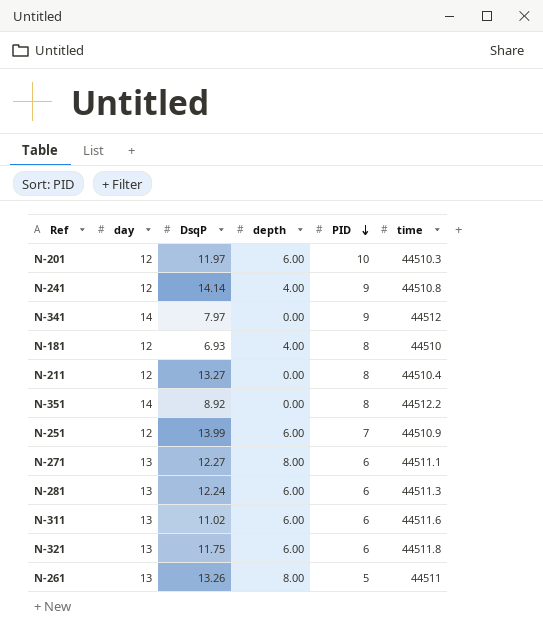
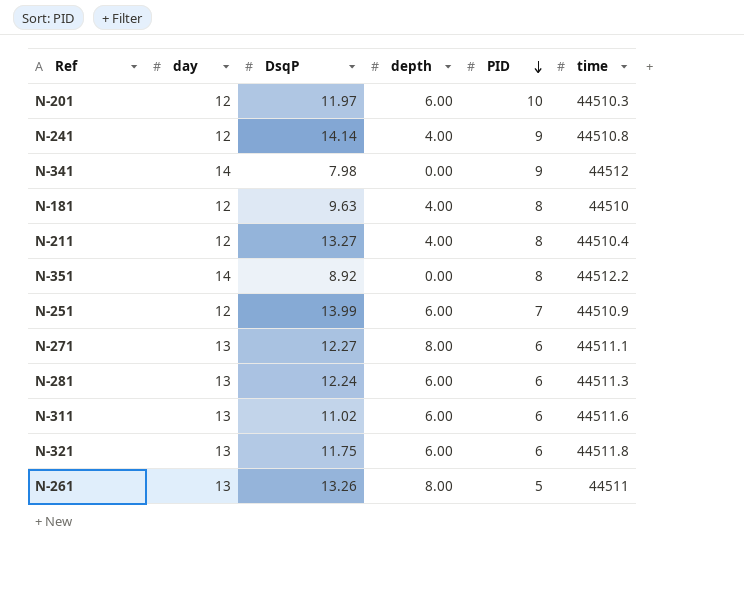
N-341 | DsqP: 7.97 -> 7.98
N-181 | DsqP: 6.93 -> 9.63
N-211 | depth: 0.00 -> 4.00

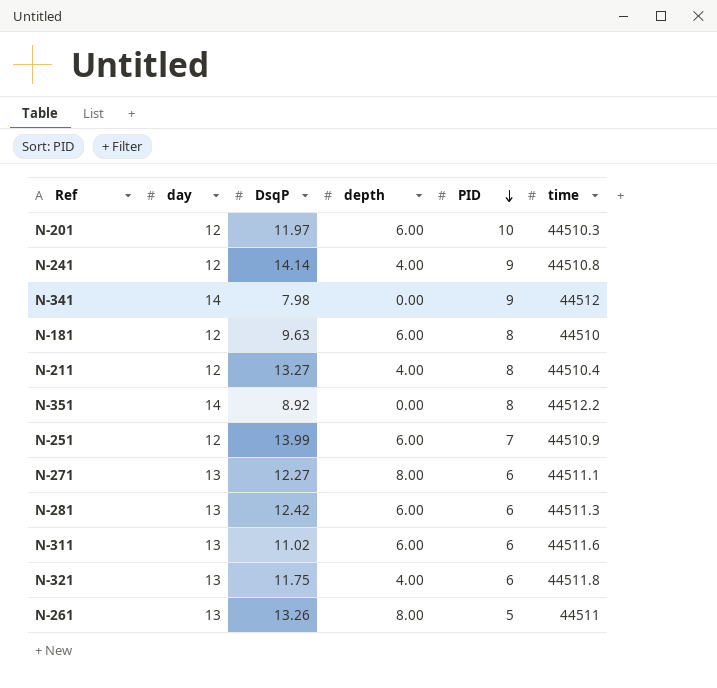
N-181 | depth: 4.00 -> 6.00
N-281 | DsqP: 12.24 -> 12.42
N-321 | depth: 6.00 -> 4.00

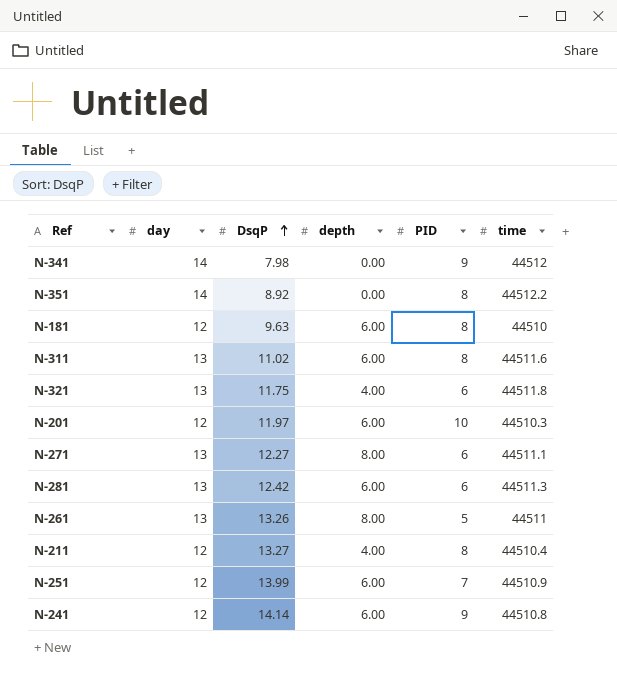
row order: PID descending -> DsqP ascending
N-311 | PID: 6 -> 8
N-241 | depth: 4.00 -> 6.00

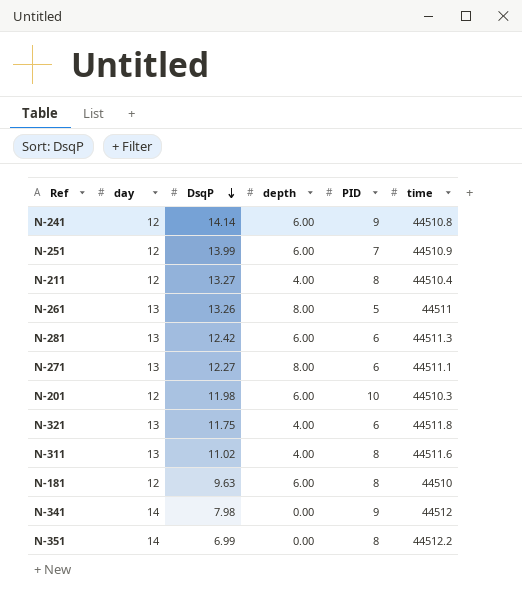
row order: DsqP ascending -> DsqP descending
N-201 | DsqP: 11.97 -> 11.98
N-311 | depth: 6.00 -> 4.00
N-351 | DsqP: 8.92 -> 6.99

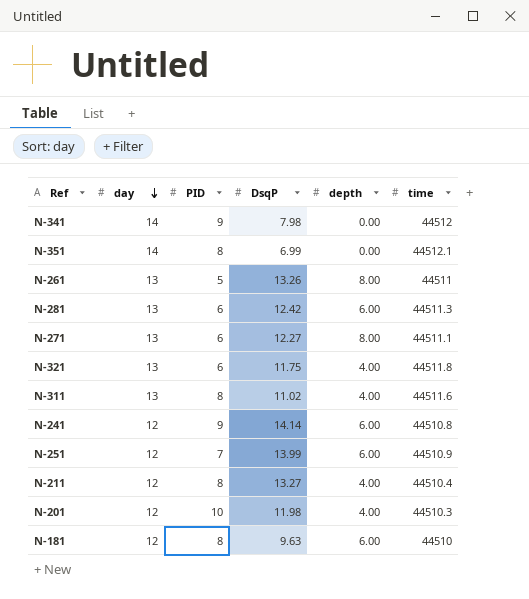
row order: DsqP descending -> day descending
column PID | position: 5 -> 3
N-351 | time: 44512.2 -> 44512.1
N-201 | depth: 6.00 -> 4.00

